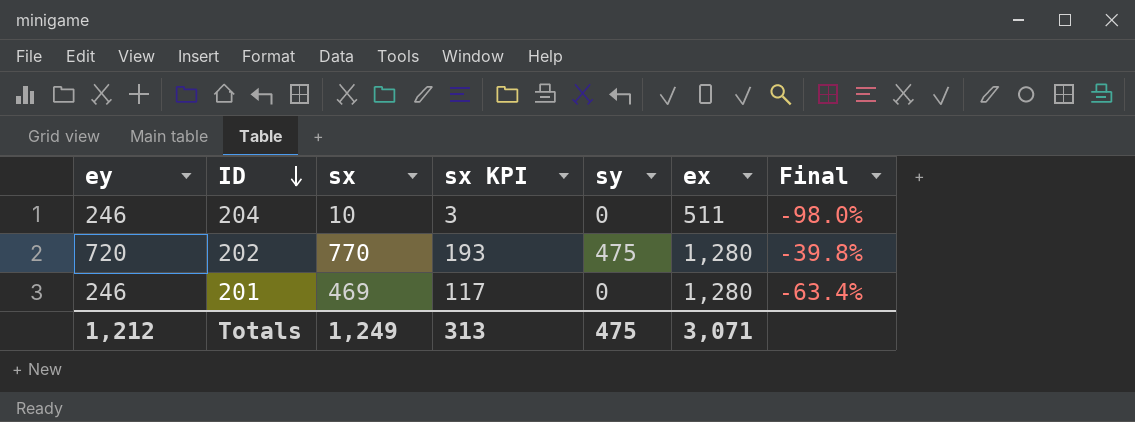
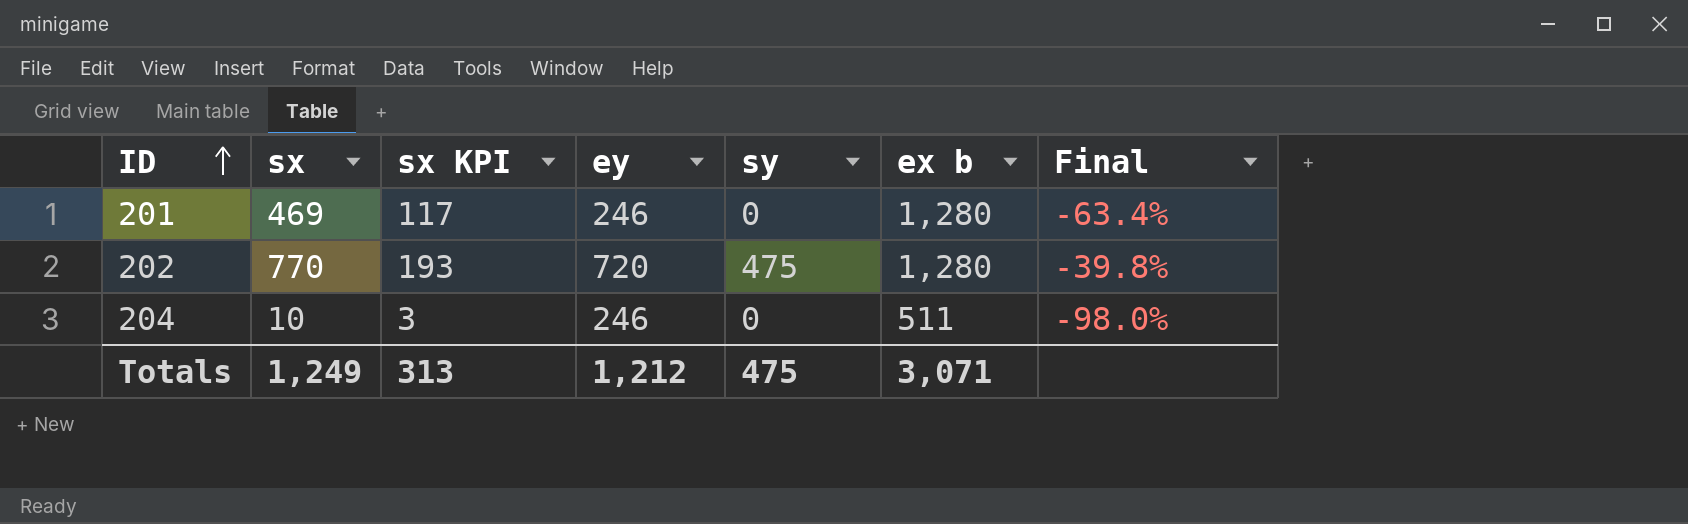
row order: ID descending -> ID ascending
column ey | position: 1 -> 4
column name: ex -> ex b

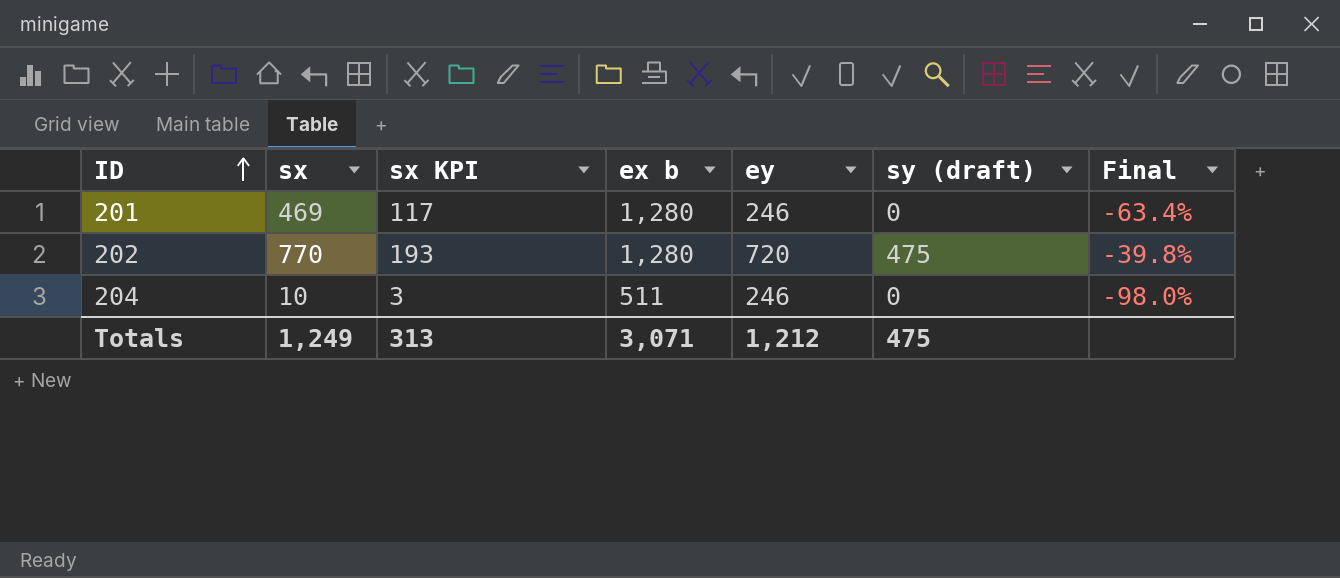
column ex b | position: 6 -> 4
column name: sy -> sy (draft)

